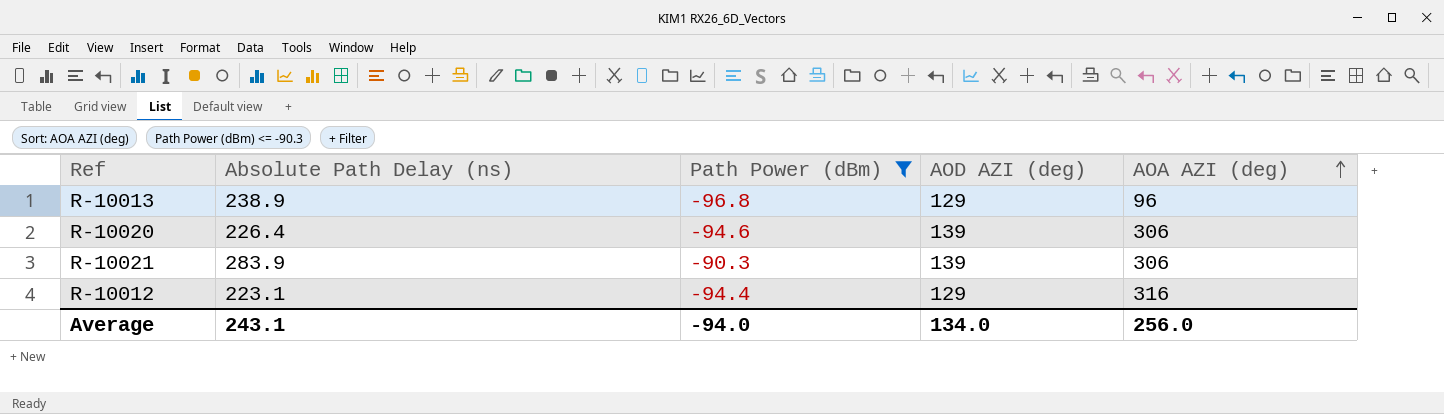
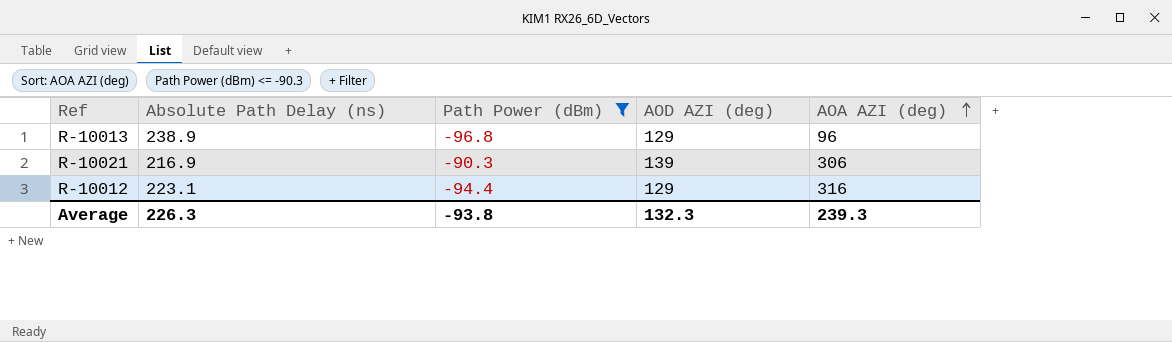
row R-10020: 226.4 | -94.6 | 139 | 306 -> none
R-10021 | Absolute Path Delay (ns): 283.9 -> 216.9
Average | Absolute Path Delay (ns): 243.1 -> 226.3
Average | Path Power (dBm): -94.0 -> -93.8
Average | AOD AZI (deg): 134.0 -> 132.3
Average | AOA AZI (deg): 256.0 -> 239.3

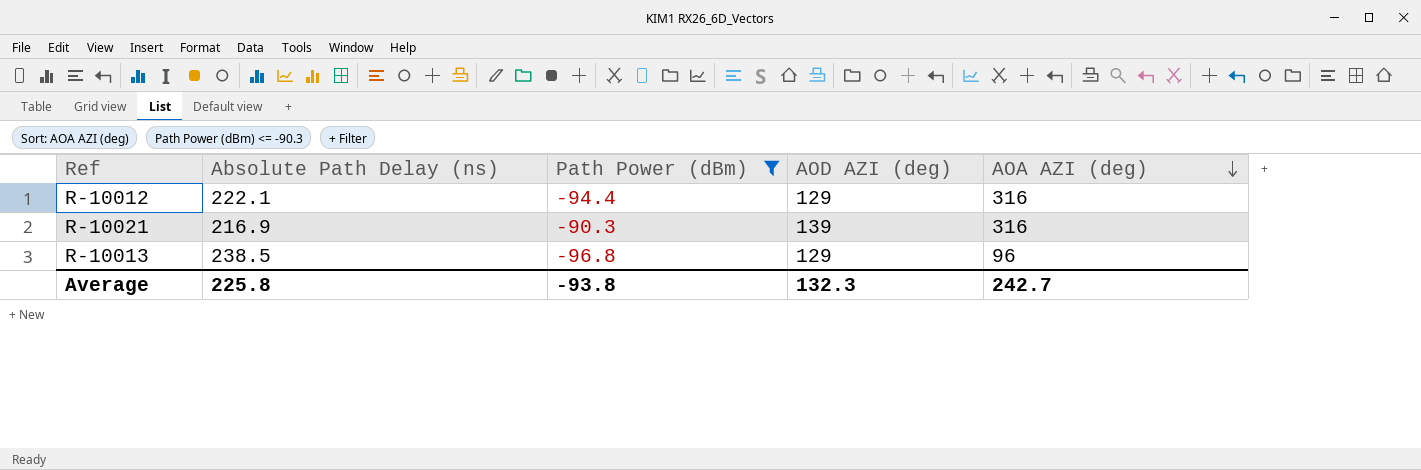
row order: AOA AZI (deg) ascending -> AOA AZI (deg) descending
R-10012 | Absolute Path Delay (ns): 223.1 -> 222.1
R-10021 | AOA AZI (deg): 306 -> 316
R-10013 | Absolute Path Delay (ns): 238.9 -> 238.5
Average | Absolute Path Delay (ns): 226.3 -> 225.8
Average | AOA AZI (deg): 239.3 -> 242.7

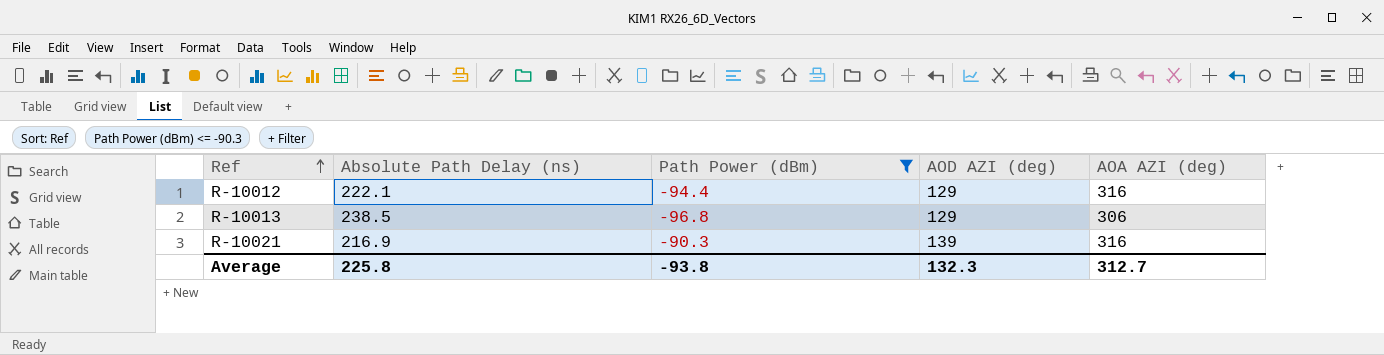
row order: AOA AZI (deg) descending -> Ref ascending
R-10013 | AOA AZI (deg): 96 -> 306
Average | AOA AZI (deg): 242.7 -> 312.7

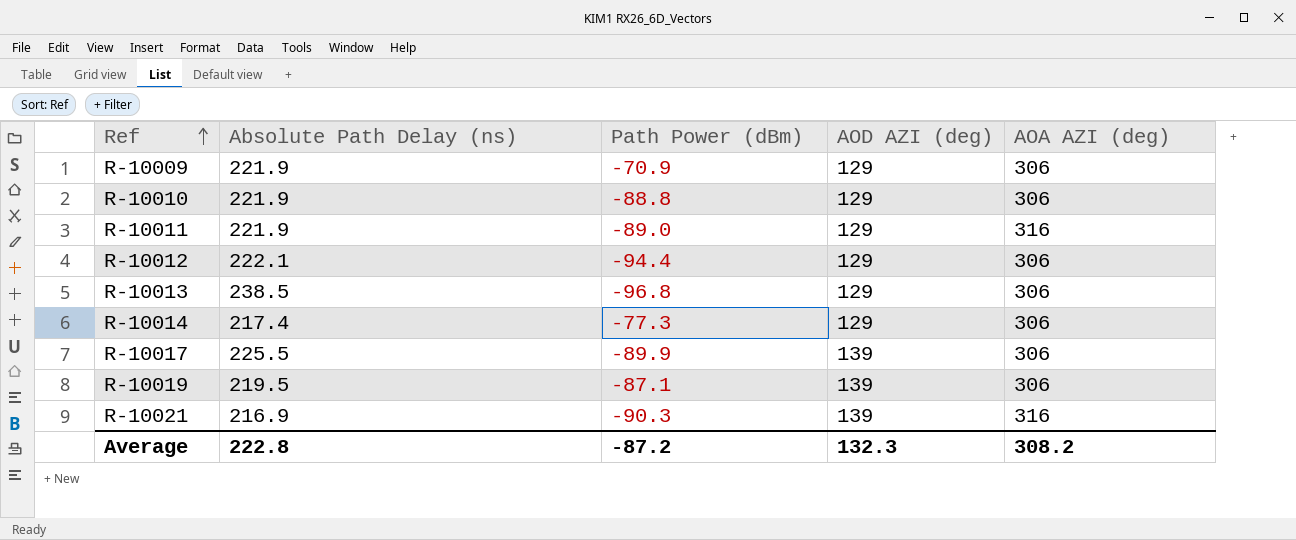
filter: Path Power (dBm) <= -90.3 -> none
R-10012 | AOA AZI (deg): 316 -> 306
Average | Absolute Path Delay (ns): 225.8 -> 222.8
Average | Path Power (dBm): -93.8 -> -87.2
Average | AOA AZI (deg): 312.7 -> 308.2

